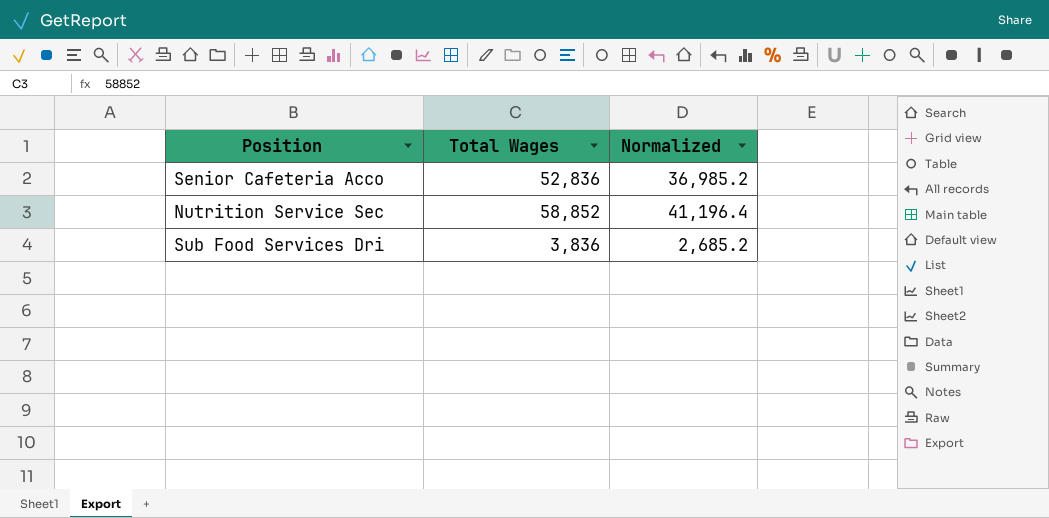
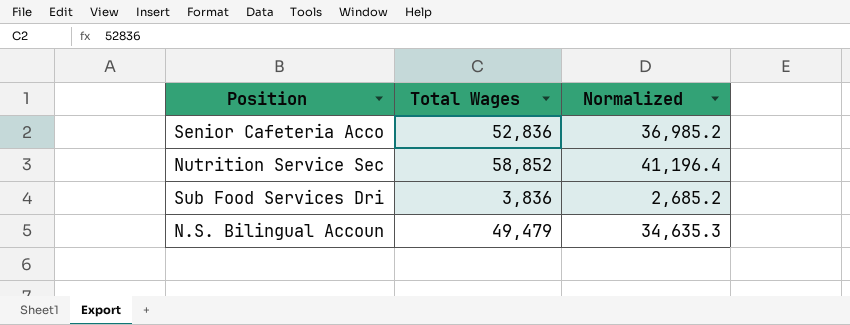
row N.S. Bilingual Accoun: none -> 49,479 | 34,635.3

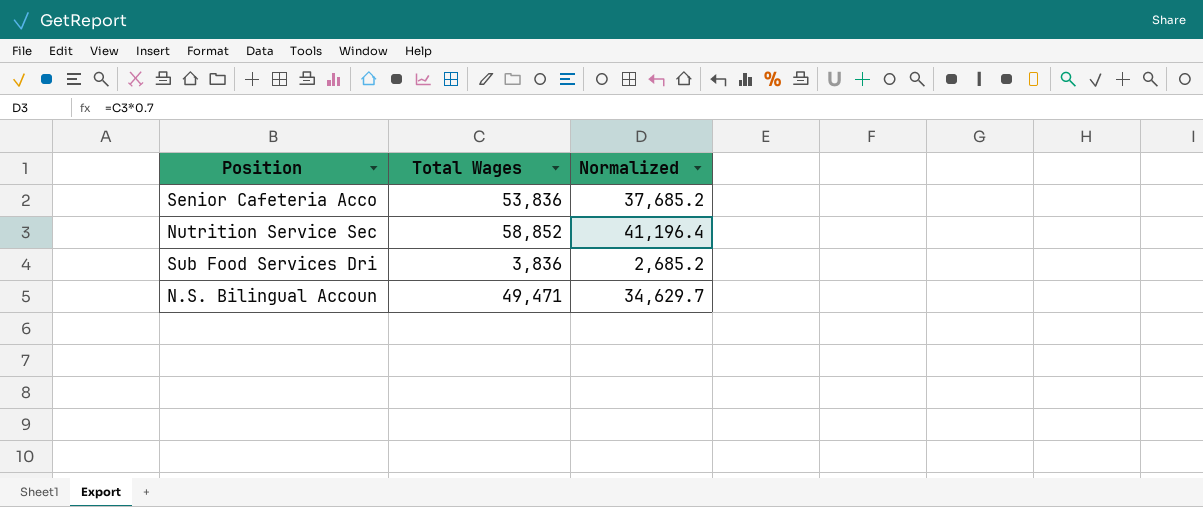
Senior Cafeteria Acco | Total Wages: 52,836 -> 53,836
Senior Cafeteria Acco | Normalized: 36,985.2 -> 37,685.2
N.S. Bilingual Accoun | Total Wages: 49,479 -> 49,471
N.S. Bilingual Accoun | Normalized: 34,635.3 -> 34,629.7

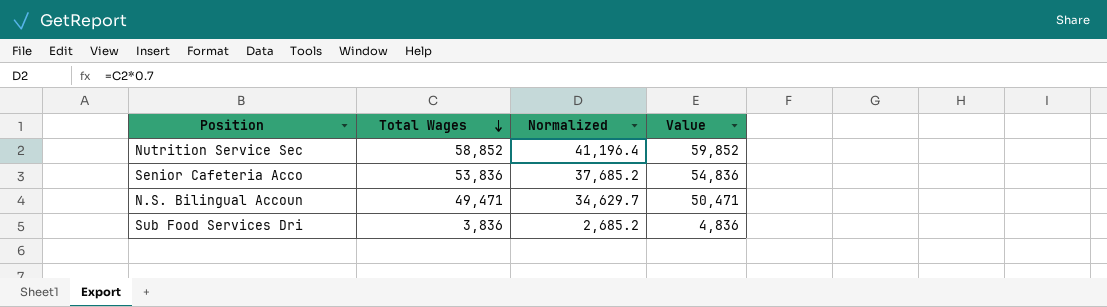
row order: none -> Total Wages descending
column Value | formula: none -> [Total Wages] + 1000

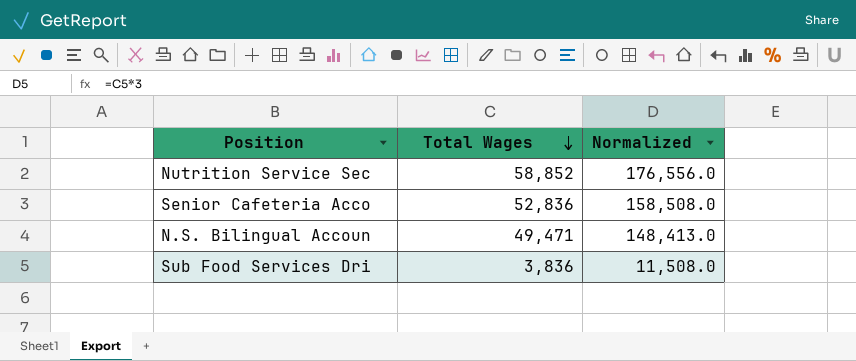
column Value | formula: [Total Wages] + 1000 -> none
column Normalized | formula: [Total Wages] * 0.7 -> [Total Wages] * 3
Senior Cafeteria Acco | Total Wages: 53,836 -> 52,836

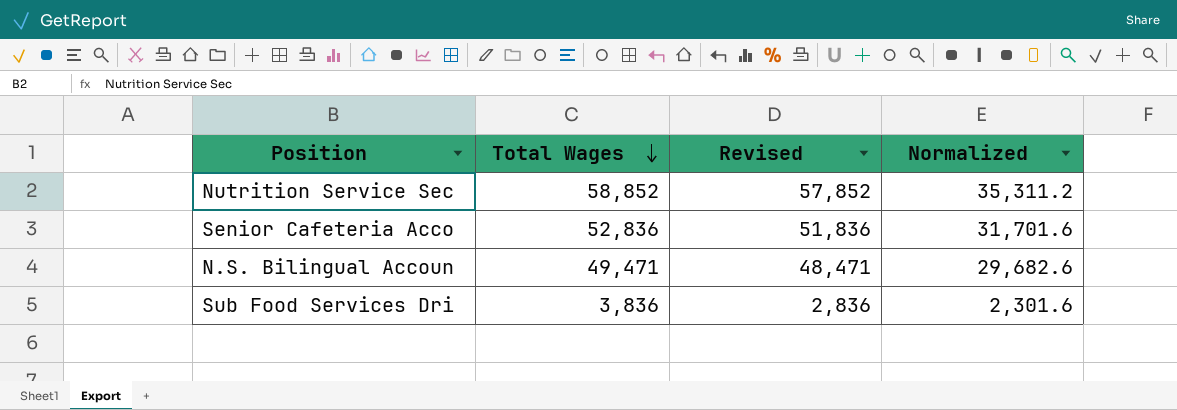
column Revised | formula: none -> [Total Wages] - 1000
column Normalized | formula: [Total Wages] * 3 -> [Total Wages] * 0.6

